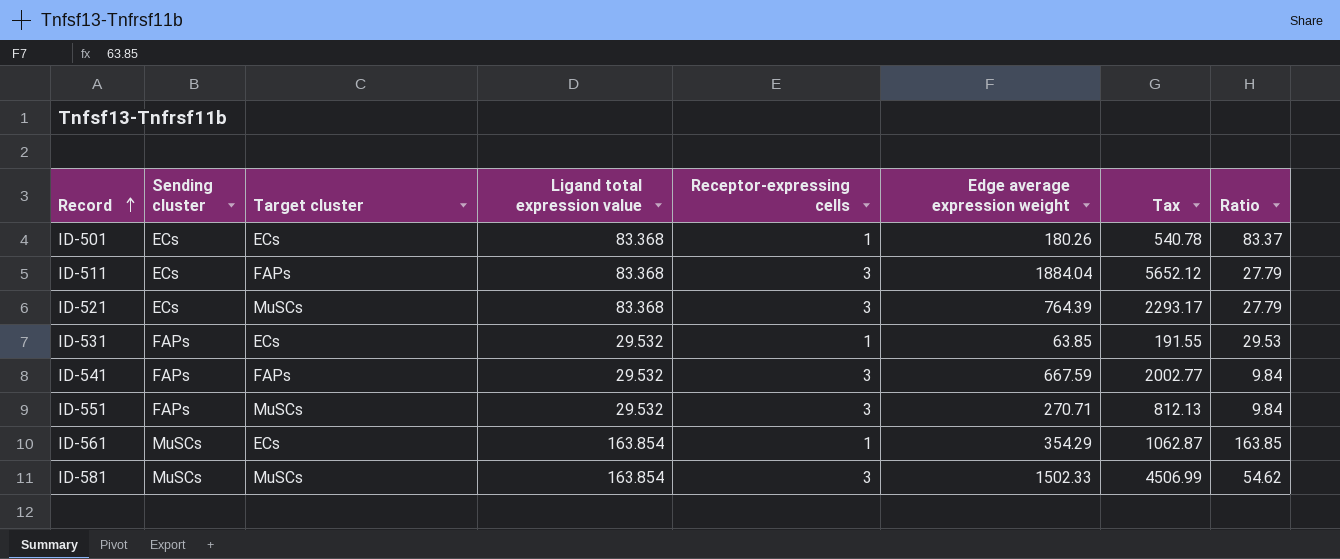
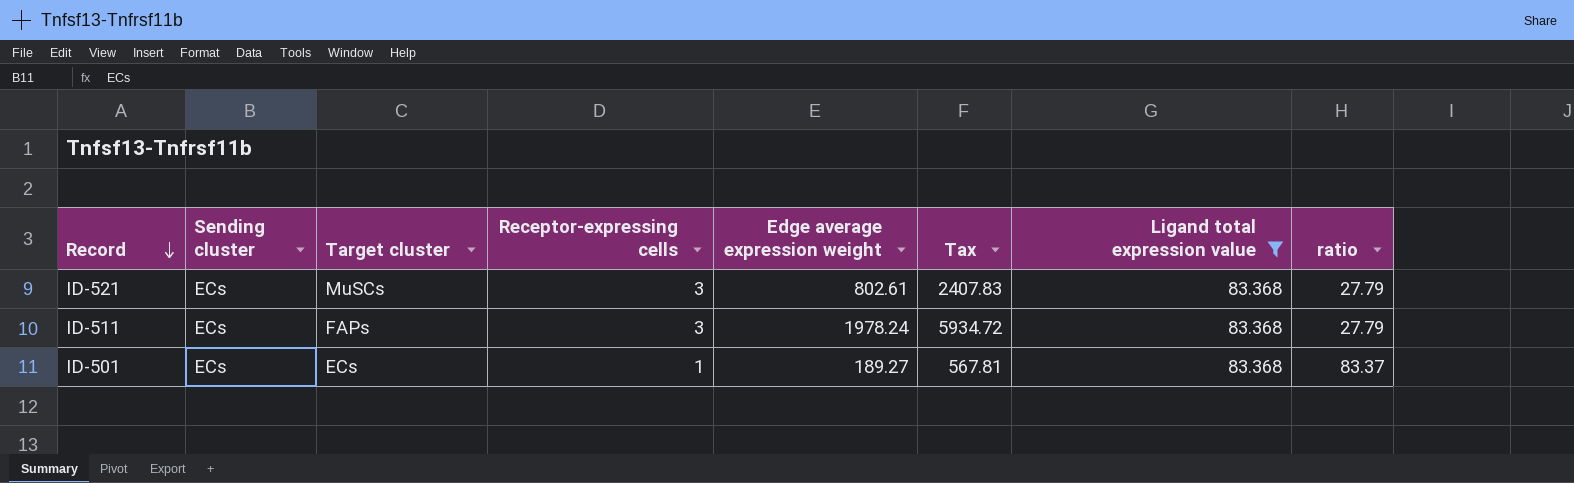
filter: none -> Ligand total expression value = 83.368
row order: Record ascending -> Record descending
column Ligand total expression value | position: 4 -> 7
column name: Ratio -> ratio
ID-521 | Edge average expression weight: 764.39 -> 802.61
ID-521 | Tax: 2293.17 -> 2407.83
ID-511 | Edge average expression weight: 1884.04 -> 1978.24
ID-511 | Tax: 5652.12 -> 5934.72
ID-501 | Edge average expression weight: 180.26 -> 189.27
ID-501 | Tax: 540.78 -> 567.81

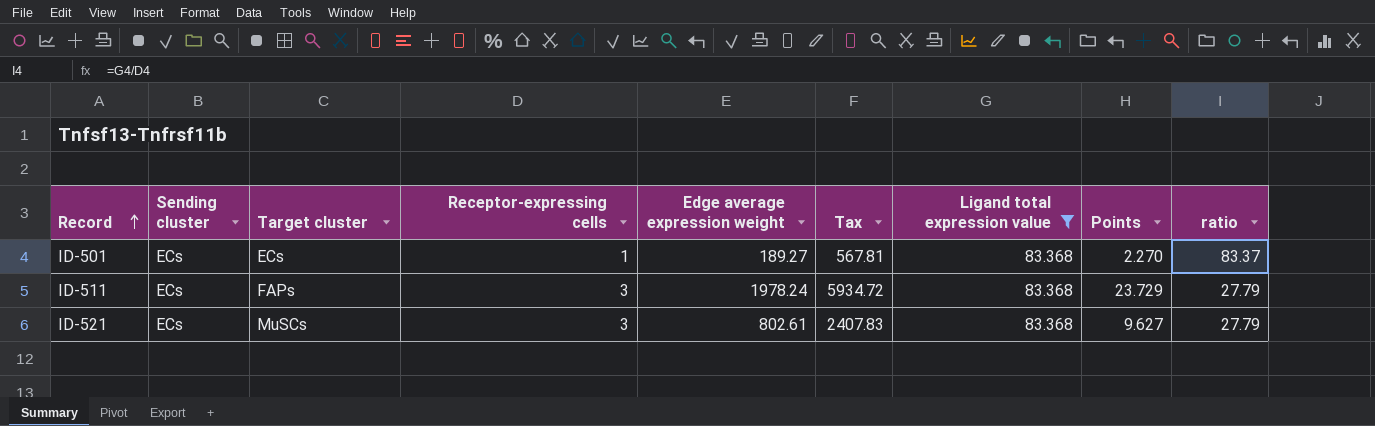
row order: Record descending -> Record ascending
column Points | formula: none -> [Edge average expression weight] / [Ligand total expression value]

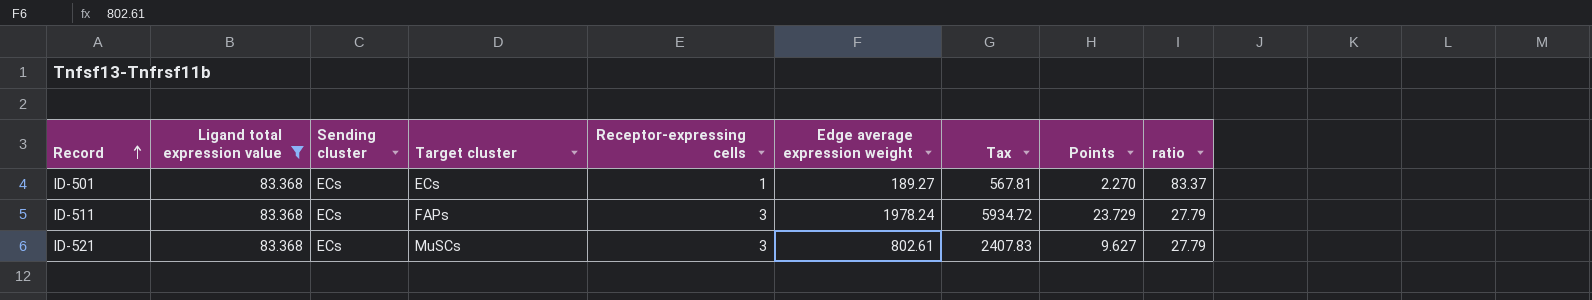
column Ligand total expression value | position: 7 -> 2

